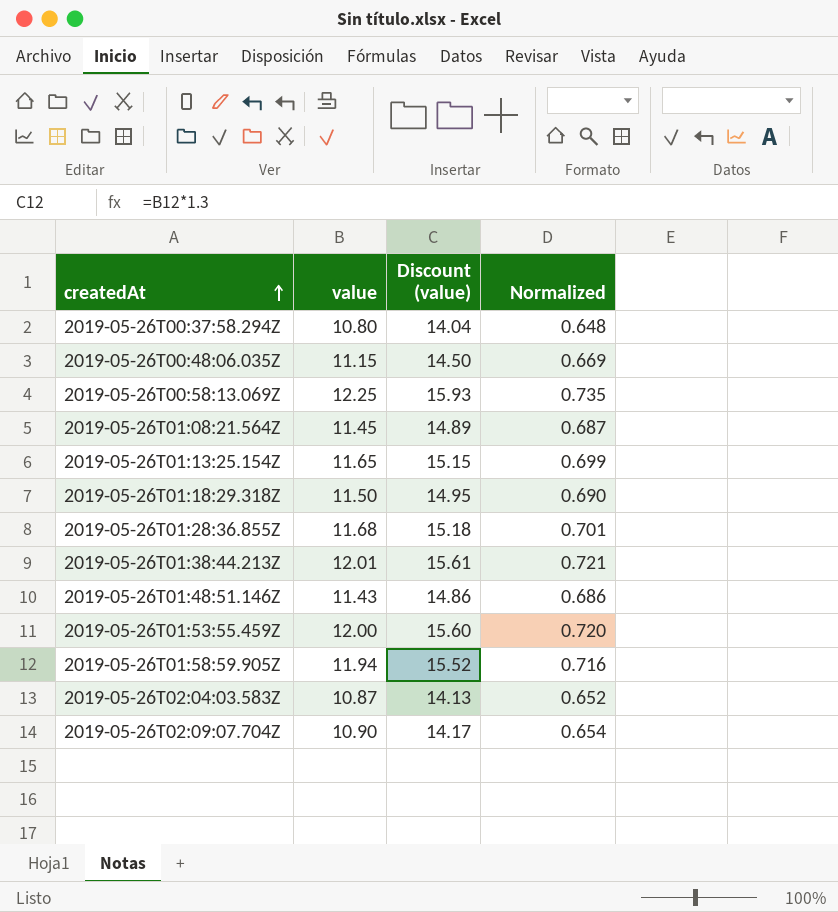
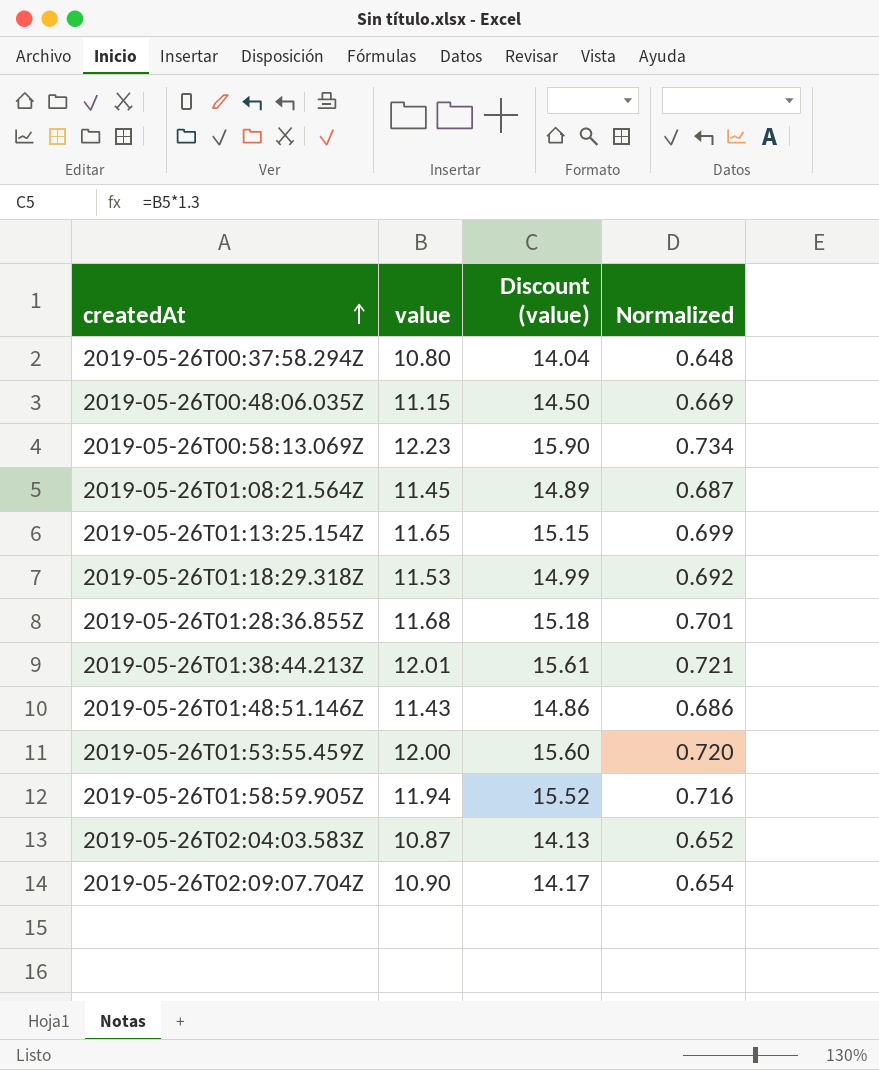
2019-05-26T00:58:13.069Z | value: 12.25 -> 12.23
2019-05-26T00:58:13.069Z | Discount (value): 15.93 -> 15.90
2019-05-26T00:58:13.069Z | Normalized: 0.735 -> 0.734
2019-05-26T01:18:29.318Z | value: 11.50 -> 11.53
2019-05-26T01:18:29.318Z | Discount (value): 14.95 -> 14.99
2019-05-26T01:18:29.318Z | Normalized: 0.690 -> 0.692

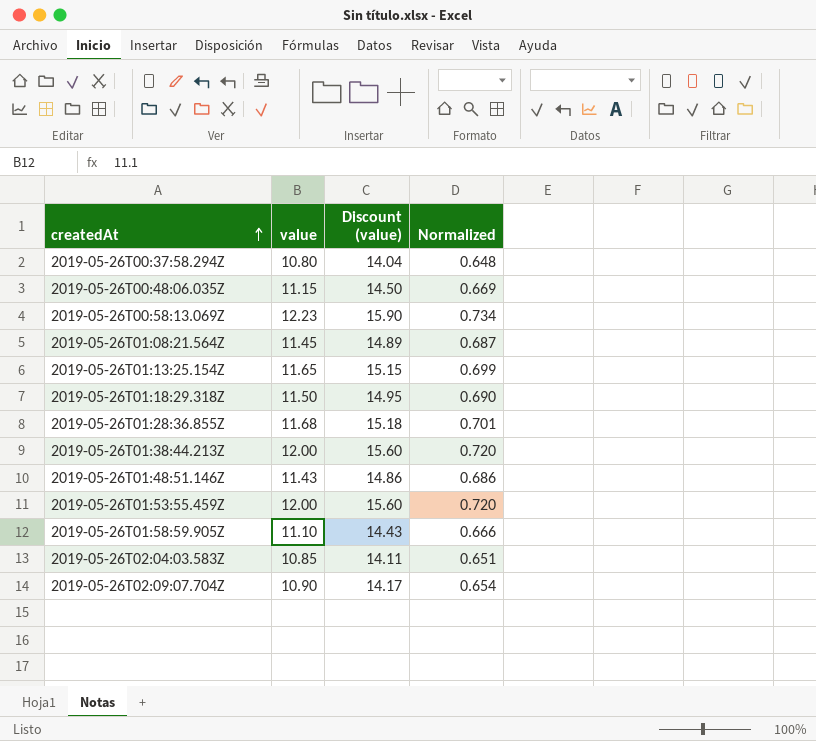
2019-05-26T01:18:29.318Z | value: 11.53 -> 11.50
2019-05-26T01:18:29.318Z | Discount (value): 14.99 -> 14.95
2019-05-26T01:18:29.318Z | Normalized: 0.692 -> 0.690
2019-05-26T01:38:44.213Z | value: 12.01 -> 12.00
2019-05-26T01:38:44.213Z | Discount (value): 15.61 -> 15.60
2019-05-26T01:38:44.213Z | Normalized: 0.721 -> 0.720
2019-05-26T01:58:59.905Z | value: 11.94 -> 11.10
2019-05-26T01:58:59.905Z | Discount (value): 15.52 -> 14.43
2019-05-26T01:58:59.905Z | Normalized: 0.716 -> 0.666
2019-05-26T02:04:03.583Z | value: 10.87 -> 10.85
2019-05-26T02:04:03.583Z | Discount (value): 14.13 -> 14.11
2019-05-26T02:04:03.583Z | Normalized: 0.652 -> 0.651

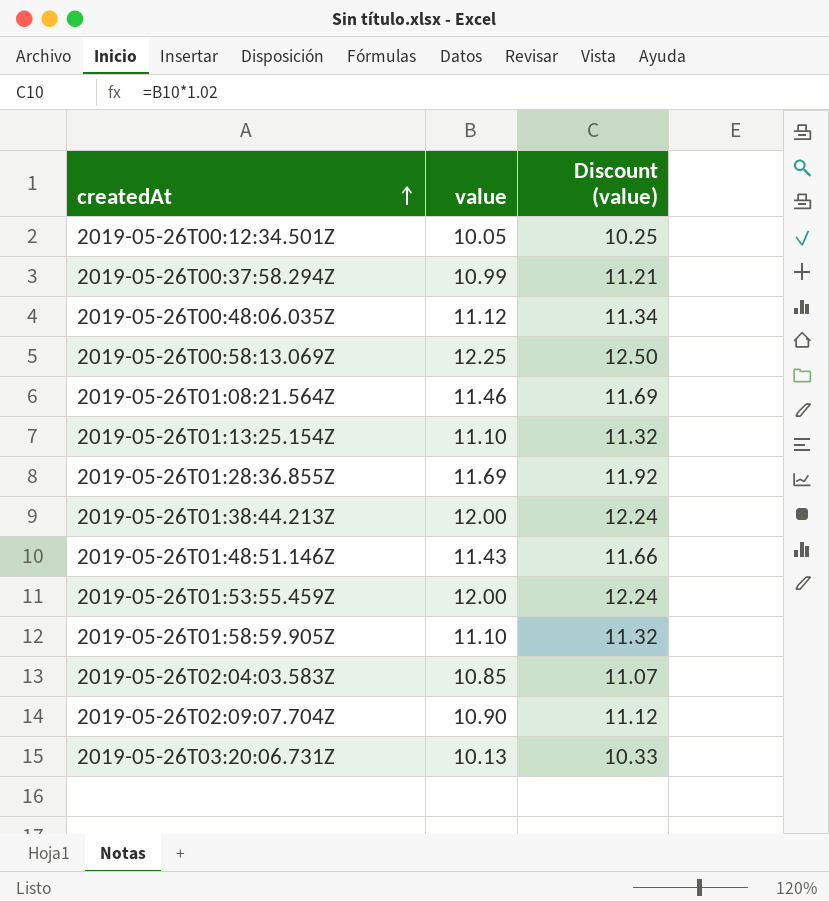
column Normalized | formula: [value] * 0.06 -> none
column Discount (value) | formula: [value] * 1.3 -> [value] * 1.02
row 2019-05-26T01:18:29.318Z: 11.50 | 14.95 | 0.690 -> none
row 2019-05-26T00:12:34.501Z: none -> 10.05 | 10.25
2019-05-26T00:37:58.294Z | value: 10.80 -> 10.99
2019-05-26T00:48:06.035Z | value: 11.15 -> 11.12
2019-05-26T00:58:13.069Z | value: 12.23 -> 12.25
2019-05-26T01:08:21.564Z | value: 11.45 -> 11.46
2019-05-26T01:13:25.154Z | value: 11.65 -> 11.10
2019-05-26T01:28:36.855Z | value: 11.68 -> 11.69
row 2019-05-26T03:20:06.731Z: none -> 10.13 | 10.33

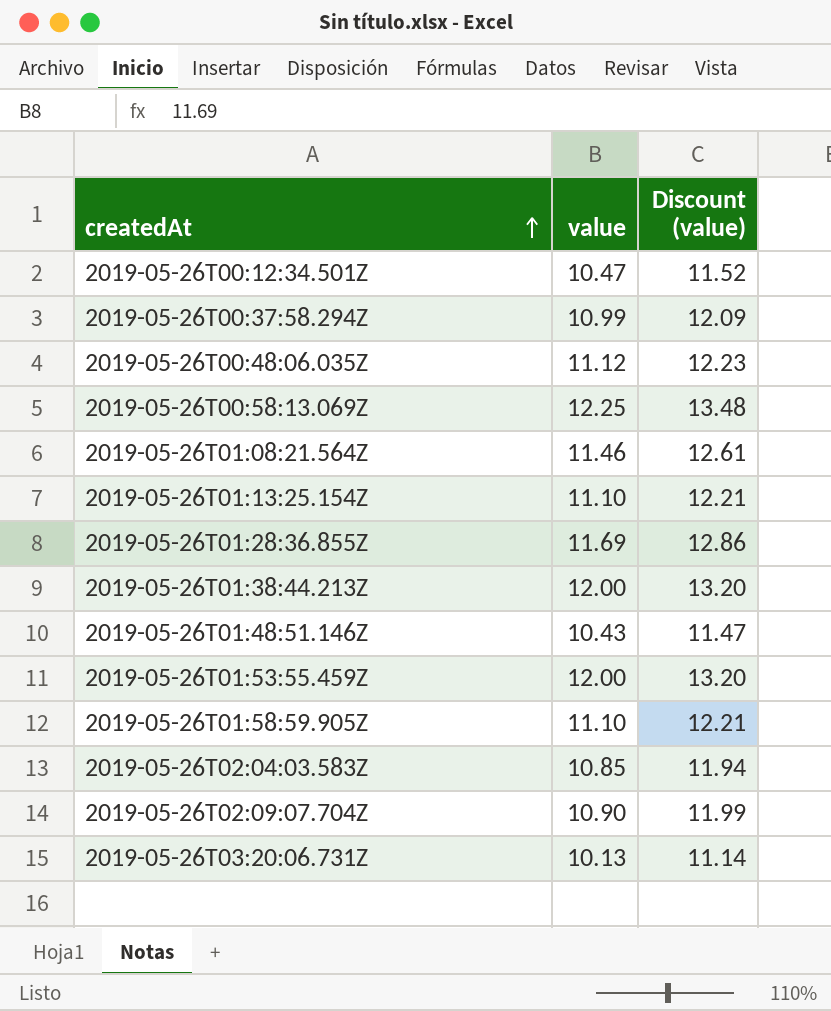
column Discount (value) | formula: [value] * 1.02 -> [value] * 1.1
2019-05-26T00:12:34.501Z | value: 10.05 -> 10.47
2019-05-26T01:48:51.146Z | value: 11.43 -> 10.43

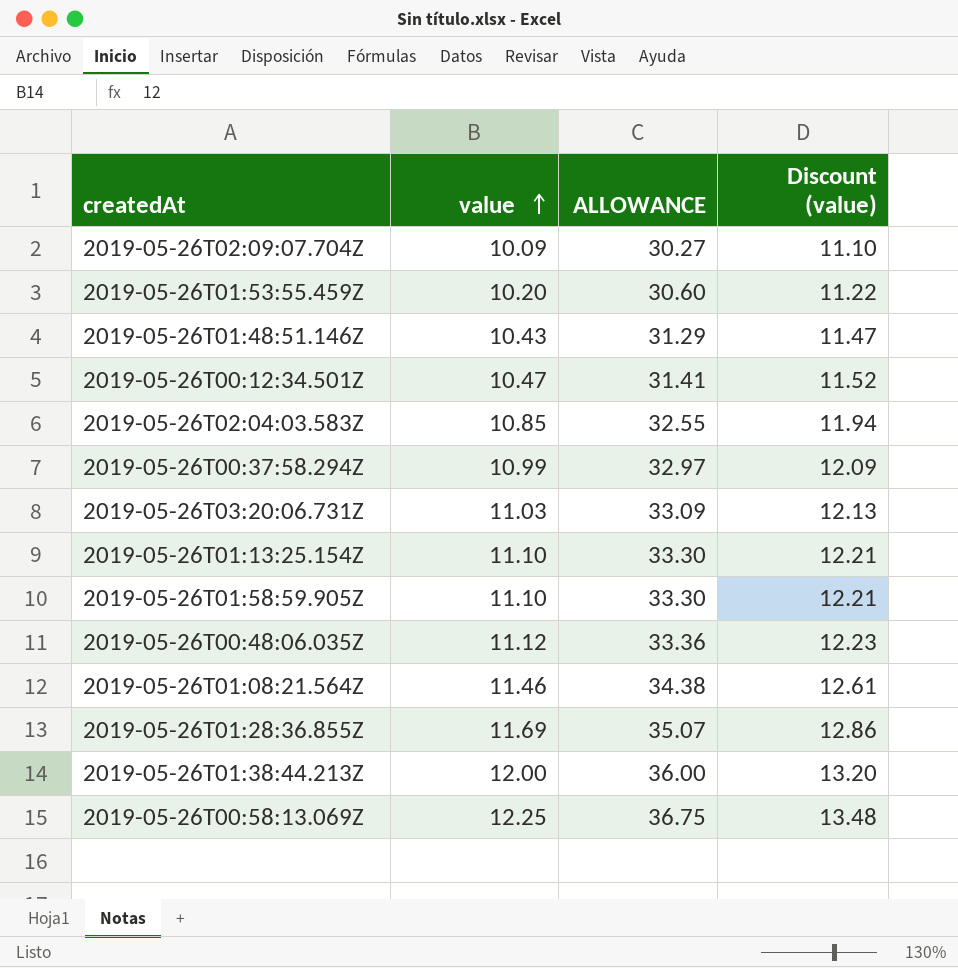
row order: createdAt ascending -> value ascending
column ALLOWANCE | formula: none -> [value] * 3
2019-05-26T02:09:07.704Z | value: 10.90 -> 10.09
2019-05-26T02:09:07.704Z | Discount (value): 11.99 -> 11.10
2019-05-26T01:53:55.459Z | value: 12.00 -> 10.20
2019-05-26T01:53:55.459Z | Discount (value): 13.20 -> 11.22
2019-05-26T03:20:06.731Z | value: 10.13 -> 11.03
2019-05-26T03:20:06.731Z | Discount (value): 11.14 -> 12.13

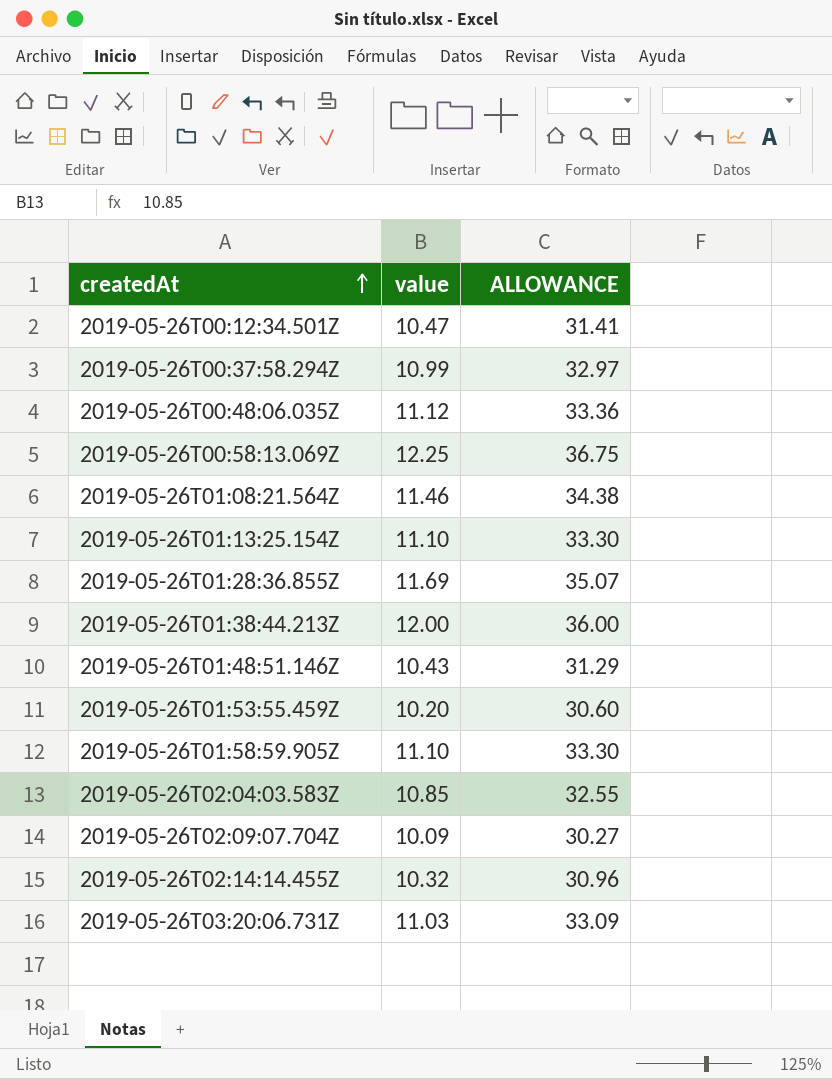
row order: value ascending -> createdAt ascending
column Discount (value) | formula: [value] * 1.1 -> none
row 2019-05-26T02:14:14.455Z: none -> 10.32 | 30.96

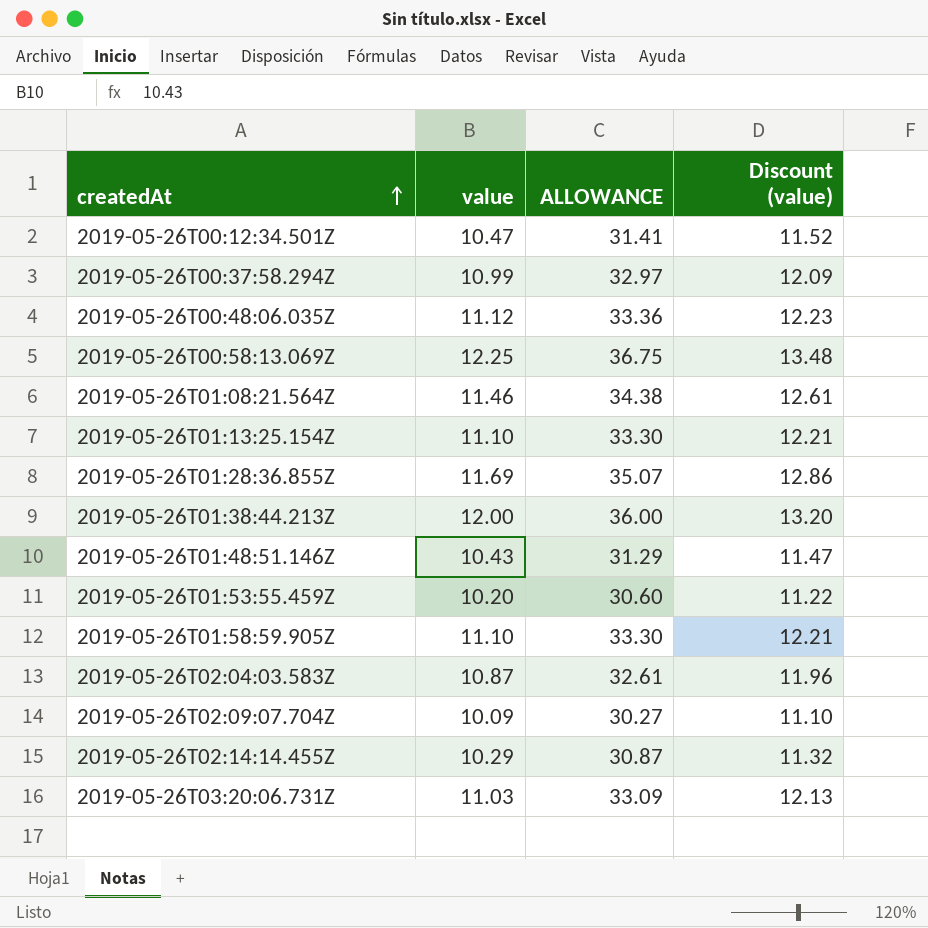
column Discount (value) | formula: none -> [value] * 1.1
2019-05-26T02:04:03.583Z | value: 10.85 -> 10.87
2019-05-26T02:04:03.583Z | ALLOWANCE: 32.55 -> 32.61
2019-05-26T02:14:14.455Z | value: 10.32 -> 10.29
2019-05-26T02:14:14.455Z | ALLOWANCE: 30.96 -> 30.87

